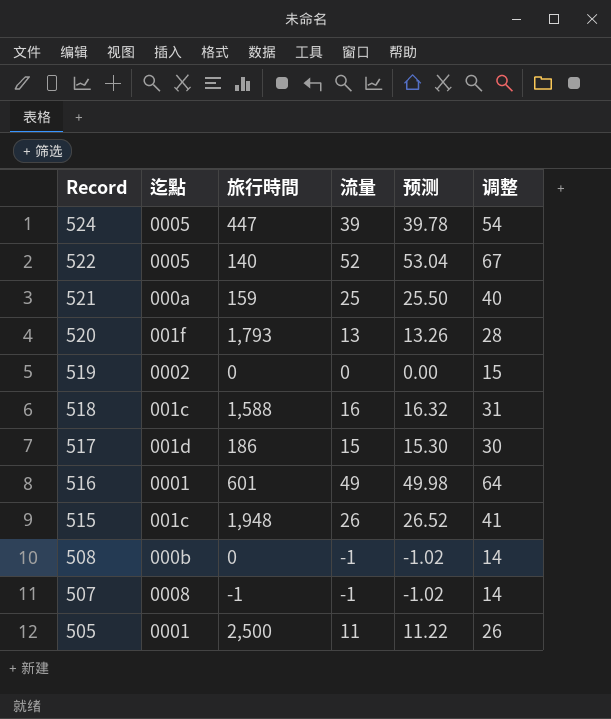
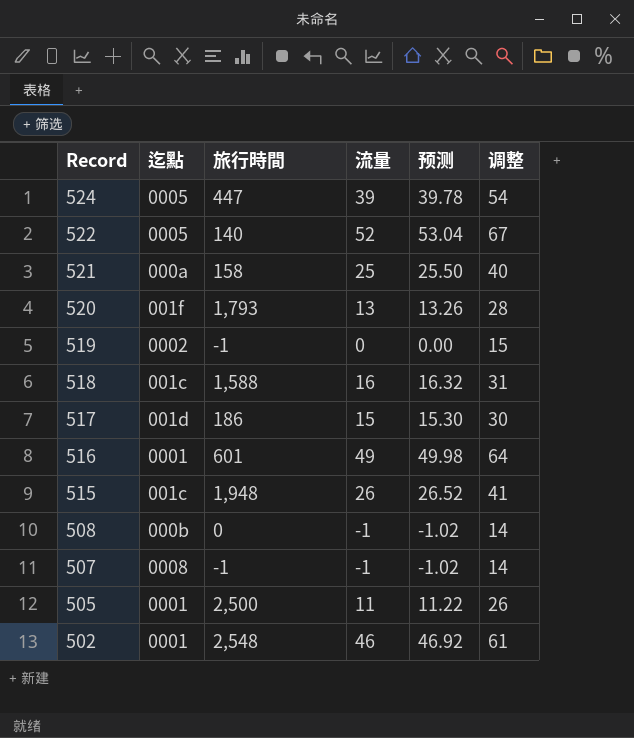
521 | 旅行時間: 159 -> 158
519 | 旅行時間: 0 -> -1
row 502: none -> 0001 | 2,548 | 46 | 46.92 | 61

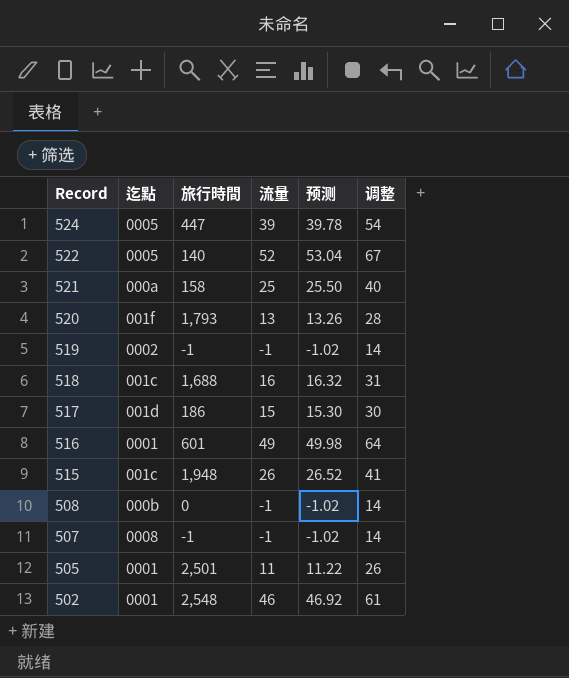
519 | 流量: 0 -> -1
519 | 预测: 0.00 -> -1.02
519 | 调整: 15 -> 14
518 | 旅行時間: 1,588 -> 1,688
505 | 旅行時間: 2,500 -> 2,501

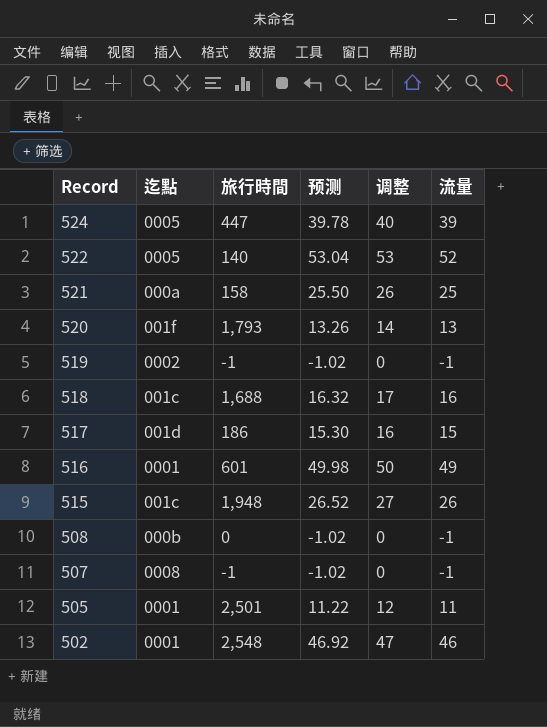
column 调整 | formula: [流量] + 15 -> [流量] + 1
column 流量 | position: 4 -> 6

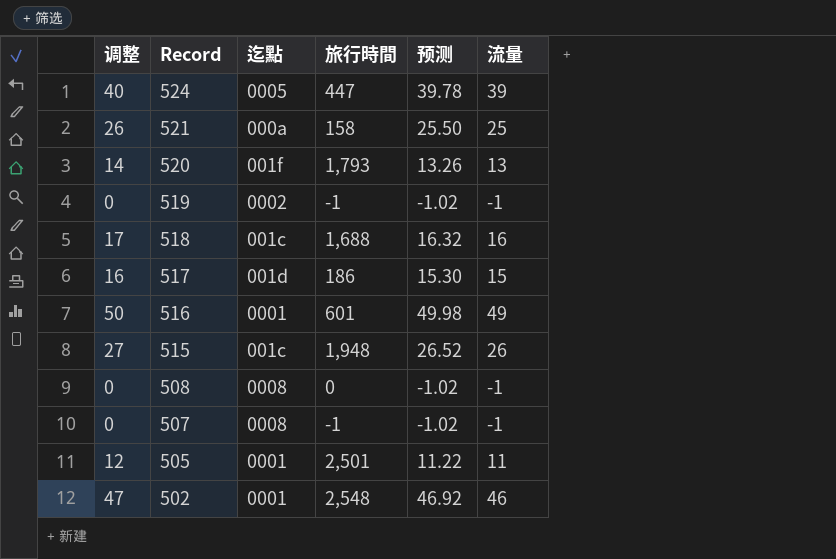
column 调整 | position: 5 -> 1
row 522: 0005 | 140 | 53.04 | 53 | 52 -> none
508 | 迄點: 000b -> 0008

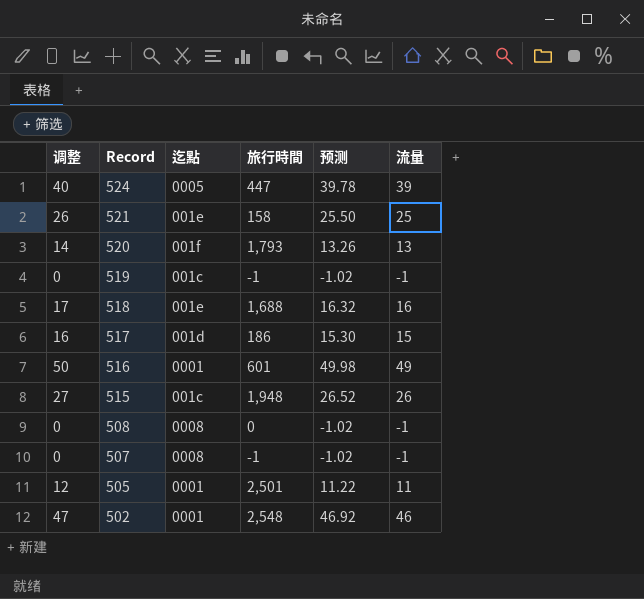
521 | 迄點: 000a -> 001e
519 | 迄點: 0002 -> 001c
518 | 迄點: 001c -> 001e

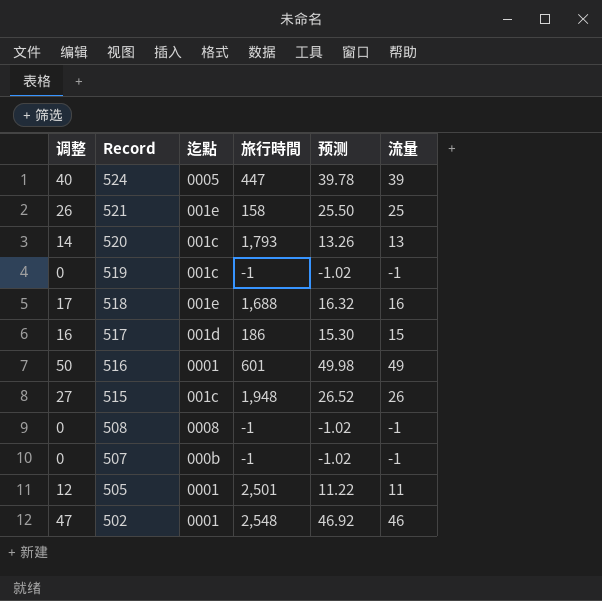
520 | 迄點: 001f -> 001c
508 | 旅行時間: 0 -> -1
507 | 迄點: 0008 -> 000b

